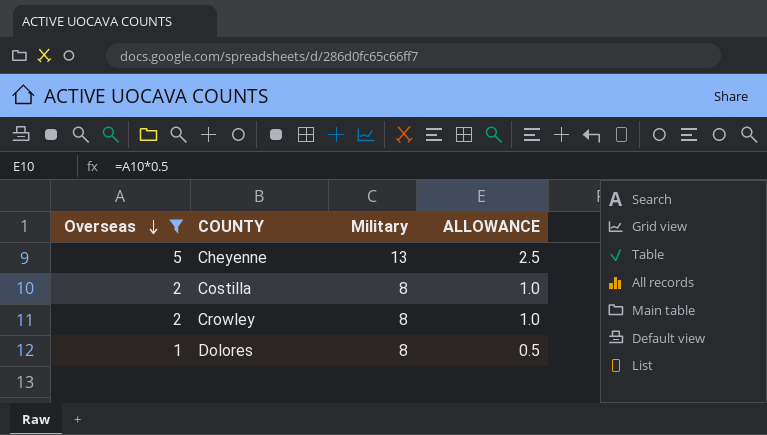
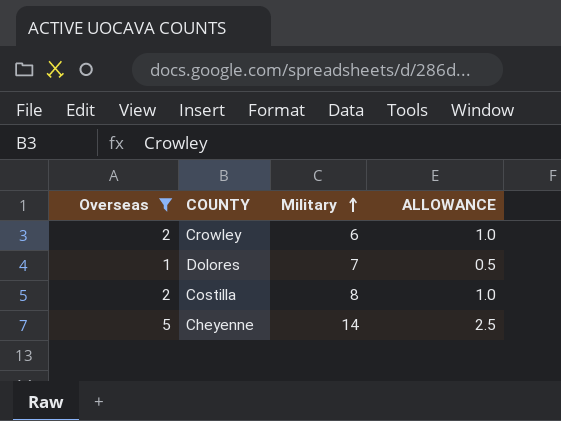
row order: Overseas descending -> Military ascending
Crowley | Military: 8 -> 6
Dolores | Military: 8 -> 7
Cheyenne | Military: 13 -> 14

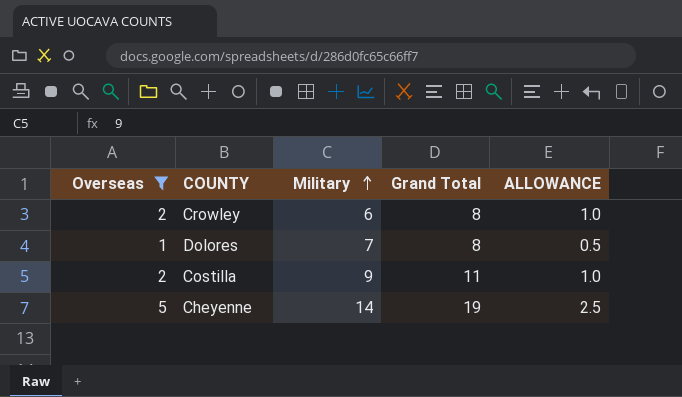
column Grand Total | formula: none -> [Overseas] + [Military]
Costilla | Military: 8 -> 9

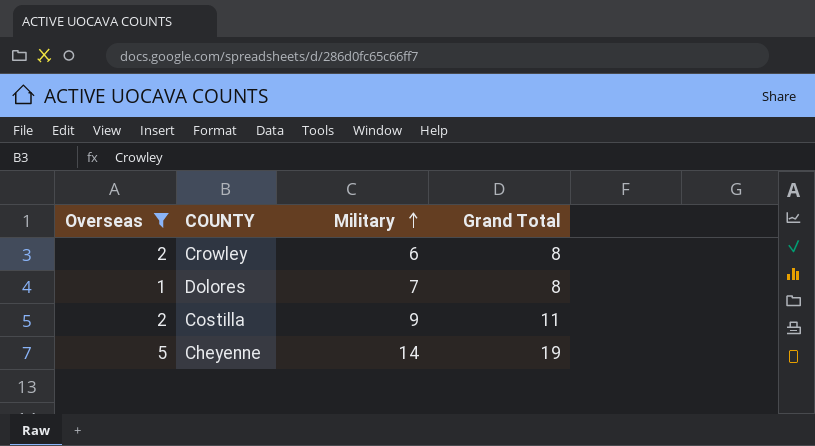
column ALLOWANCE | formula: [Overseas] * 0.5 -> none

